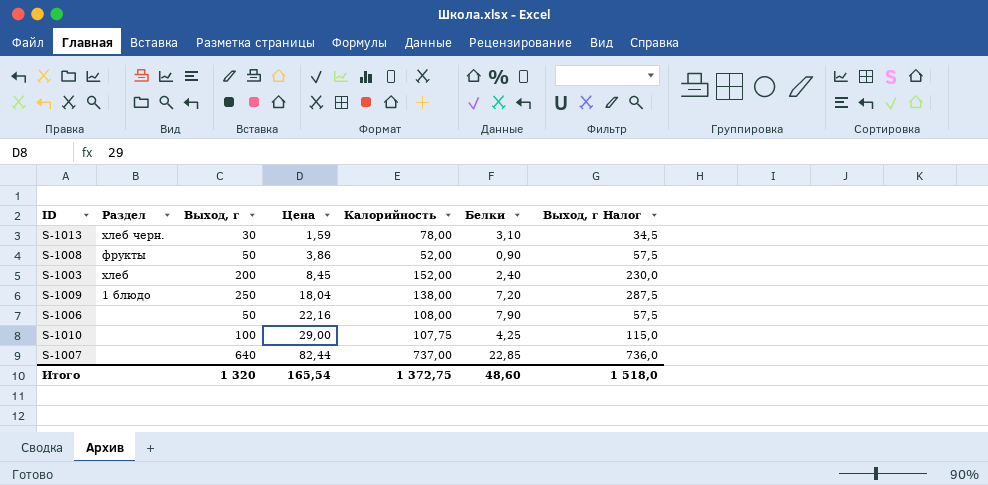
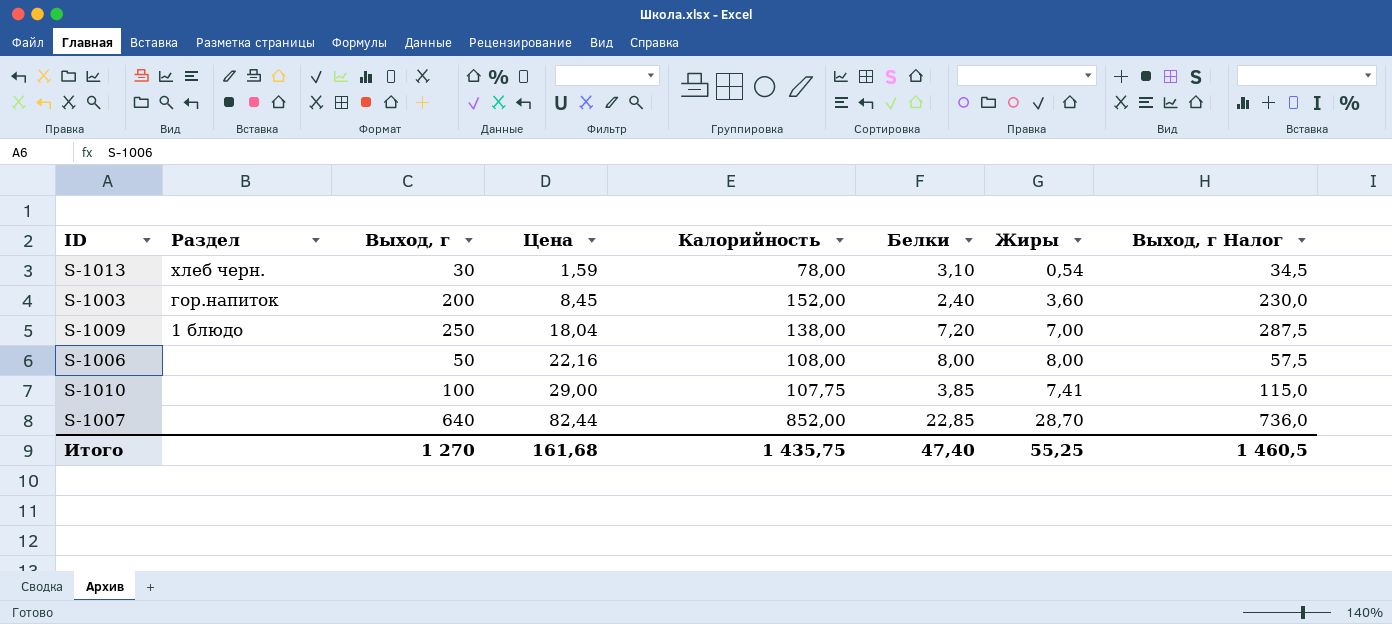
column Жиры | position: none -> 7
row S-1008: фрукты | 50 | 3,86 | 52,00 | 0,90 | 57,5 -> none
S-1003 | Раздел: хлеб -> гор.напиток
S-1006 | Белки: 7,90 -> 8,00
S-1010 | Белки: 4,25 -> 3,85
S-1007 | Калорийность: 737,00 -> 852,00
Итого | Выход, г: 1 320 -> 1 270
Итого | Цена: 165,54 -> 161,68
Итого | Калорийность: 1 372,75 -> 1 435,75
Итого | Белки: 48,60 -> 47,40
Итого | Выход, г Налог: 1 518,0 -> 1 460,5

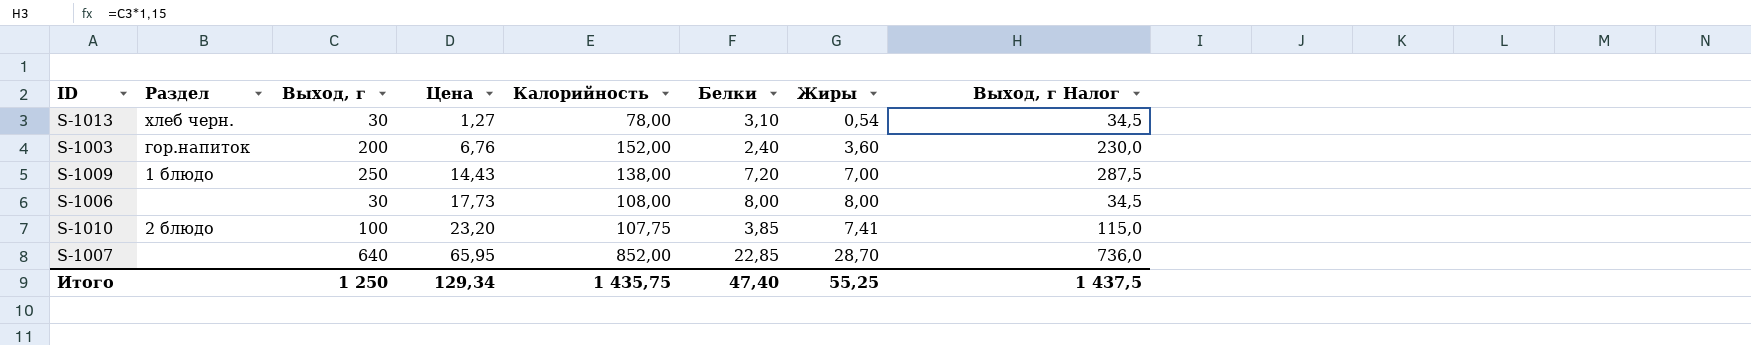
S-1013 | Цена: 1,59 -> 1,27
S-1003 | Цена: 8,45 -> 6,76
S-1009 | Цена: 18,04 -> 14,43
S-1006 | Выход, г: 50 -> 30
S-1006 | Цена: 22,16 -> 17,73
S-1006 | Выход, г Налог: 57,5 -> 34,5
S-1010 | Раздел: none -> 2 блюдо
S-1010 | Цена: 29,00 -> 23,20
S-1007 | Цена: 82,44 -> 65,95
Итого | Выход, г: 1 270 -> 1 250
Итого | Цена: 161,68 -> 129,34
Итого | Выход, г Налог: 1 460,5 -> 1 437,5

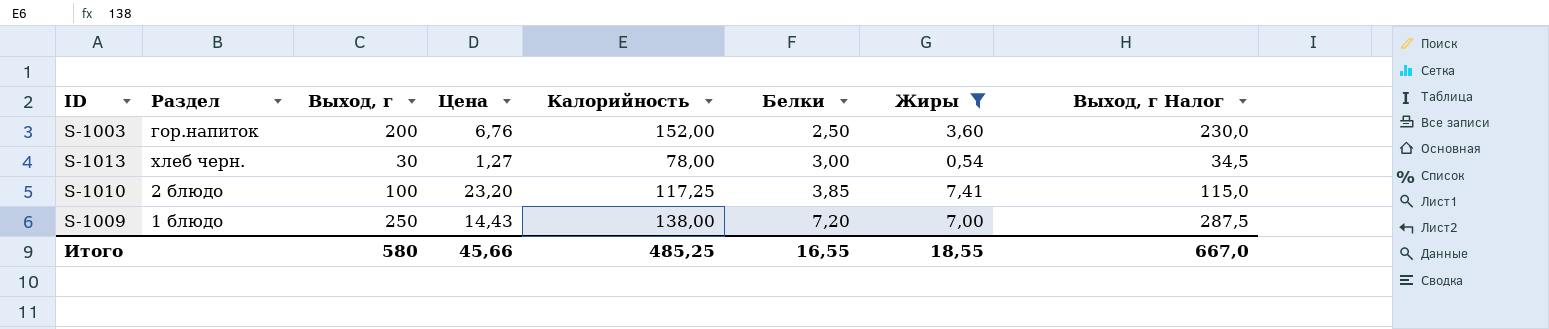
filter: none -> Жиры <= 7,41
row order: Цена ascending -> Белки ascending
S-1003 | Белки: 2,40 -> 2,50
S-1013 | Белки: 3,10 -> 3,00
S-1010 | Калорийность: 107,75 -> 117,25
Итого | Выход, г: 1 250 -> 580
Итого | Цена: 129,34 -> 45,66
Итого | Калорийность: 1 435,75 -> 485,25
Итого | Белки: 47,40 -> 16,55
Итого | Жиры: 55,25 -> 18,55
Итого | Выход, г Налог: 1 437,5 -> 667,0

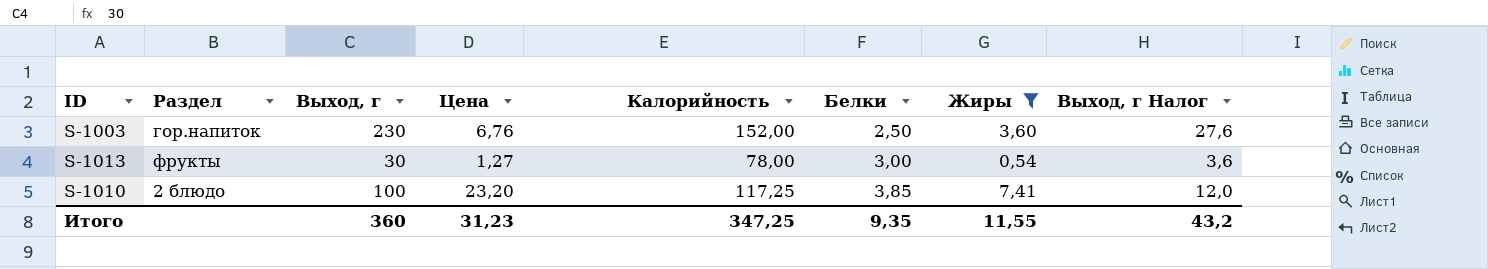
column Выход, г Налог | formula: [Выход, г] * 1,15 -> [Выход, г] * 0,12
row S-1009: 1 блюдо | 250 | 14,43 | 138,00 | 7,20 | 7,00 | 287,5 -> none
S-1003 | Выход, г: 200 -> 230
S-1013 | Раздел: хлеб черн. -> фрукты
Итого | Выход, г: 580 -> 360
Итого | Цена: 45,66 -> 31,23
Итого | Калорийность: 485,25 -> 347,25
Итого | Белки: 16,55 -> 9,35
Итого | Жиры: 18,55 -> 11,55
Итого | Выход, г Налог: 667,0 -> 43,2

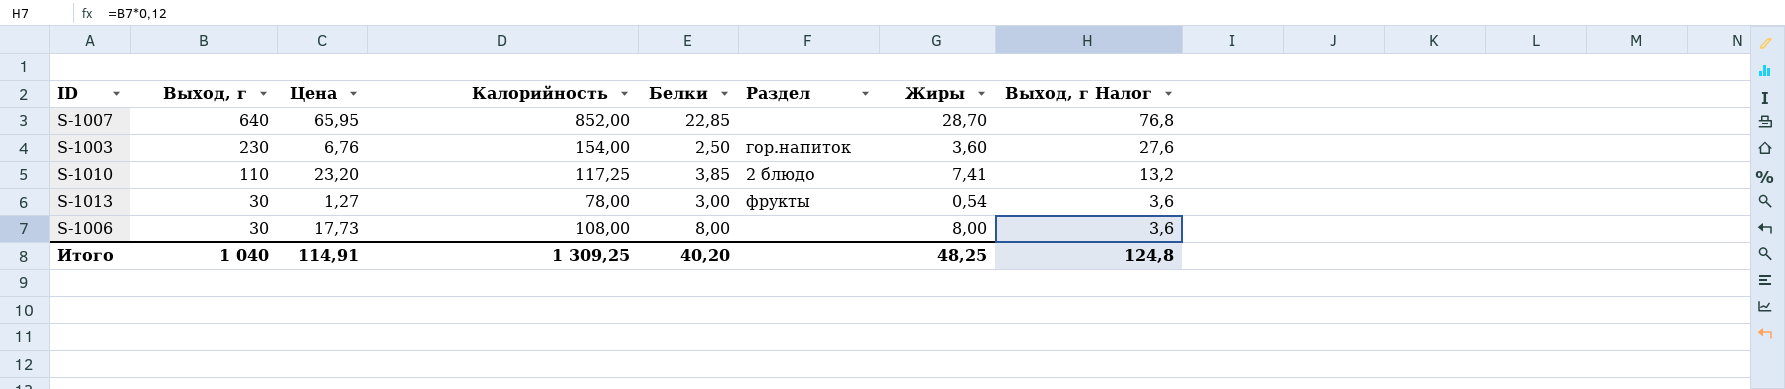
filter: Жиры <= 7,41 -> none
row order: Белки ascending -> Выход, г descending
column Раздел | position: 2 -> 6
S-1003 | Калорийность: 152,00 -> 154,00
S-1010 | Выход, г: 100 -> 110
S-1010 | Выход, г Налог: 12,0 -> 13,2
Итого | Выход, г: 360 -> 1 040
Итого | Цена: 31,23 -> 114,91
Итого | Калорийность: 347,25 -> 1 309,25
Итого | Белки: 9,35 -> 40,20
Итого | Жиры: 11,55 -> 48,25
Итого | Выход, г Налог: 43,2 -> 124,8

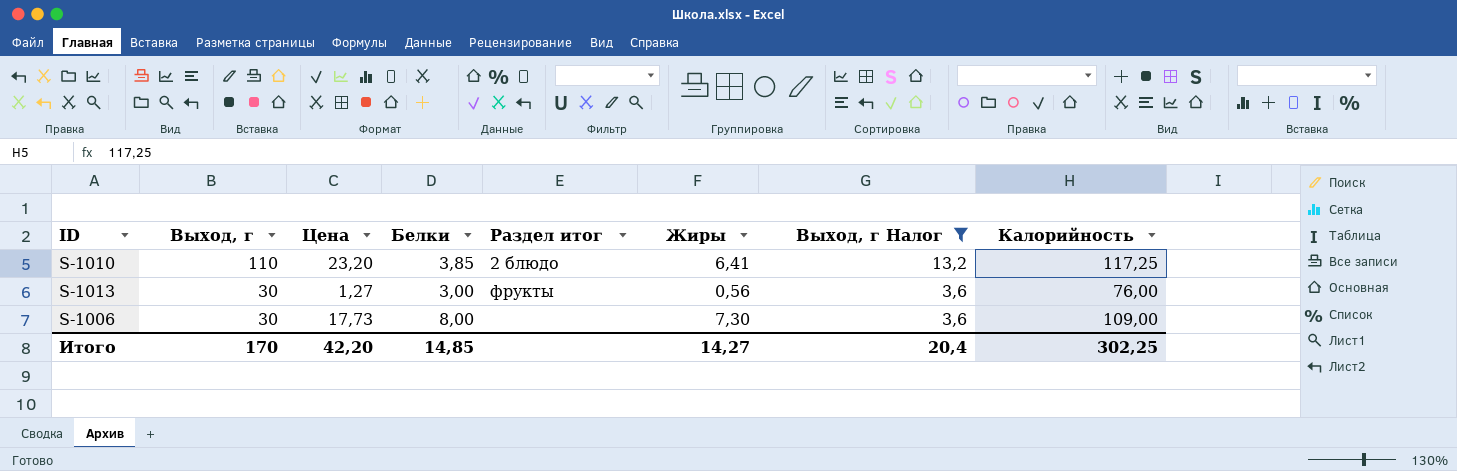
filter: none -> Выход, г Налог <= 13,2
column name: Раздел -> Раздел итог
column Калорийность | position: 4 -> 8
S-1010 | Жиры: 7,41 -> 6,41
S-1013 | Жиры: 0,54 -> 0,56
S-1013 | Калорийность: 78,00 -> 76,00
S-1006 | Жиры: 8,00 -> 7,30
S-1006 | Калорийность: 108,00 -> 109,00
Итого | Выход, г: 1 040 -> 170
Итого | Цена: 114,91 -> 42,20
Итого | Белки: 40,20 -> 14,85
Итого | Жиры: 48,25 -> 14,27
Итого | Выход, г Налог: 124,8 -> 20,4
Итого | Калорийность: 1 309,25 -> 302,25

